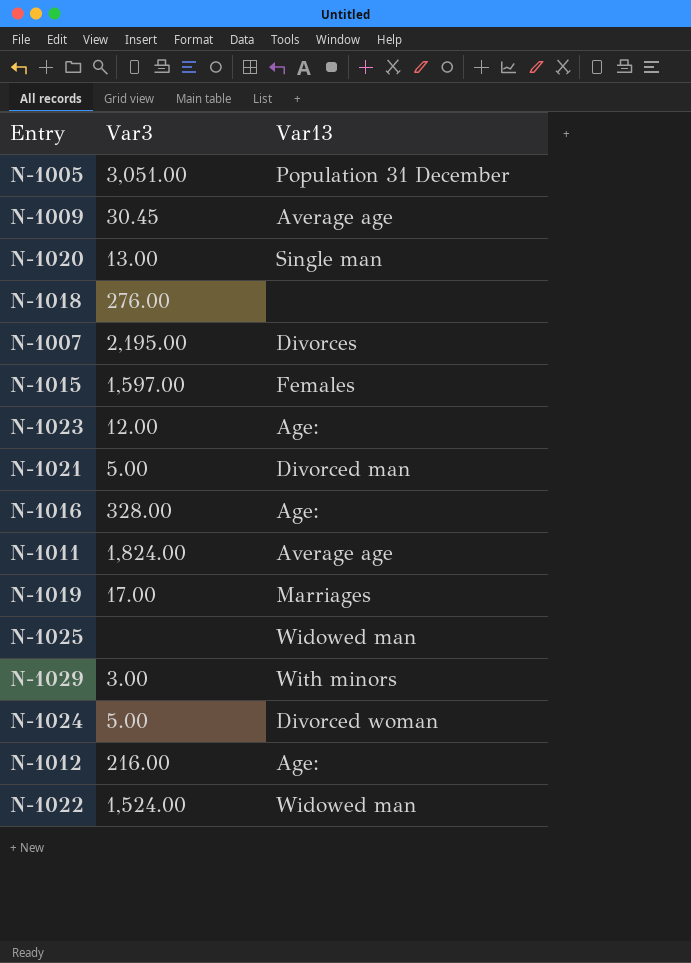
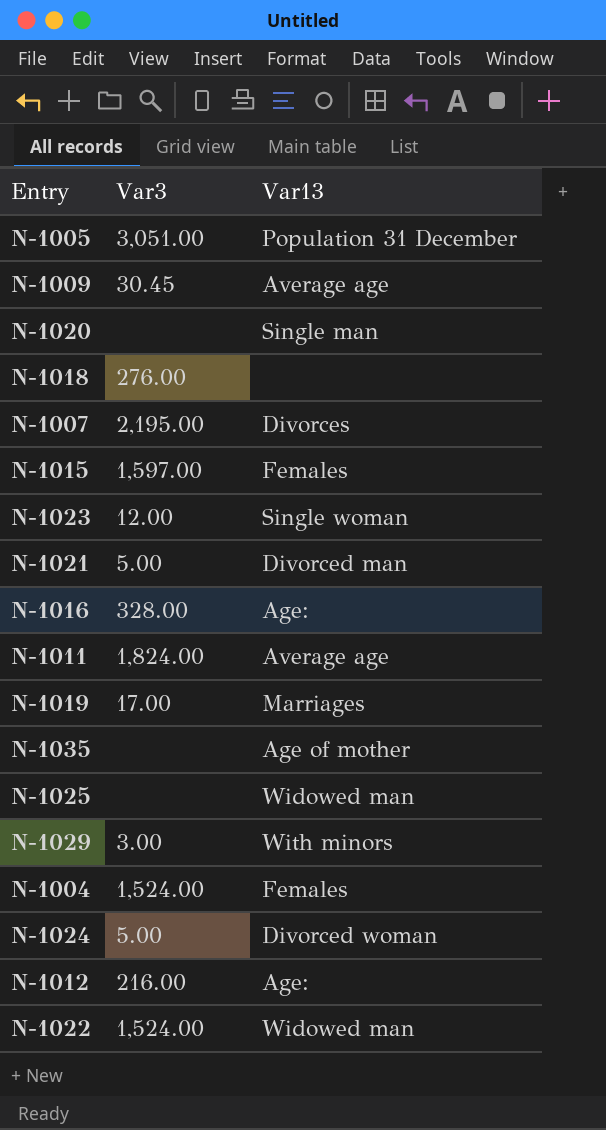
N-1020 | Var3: 13.00 -> none
N-1023 | Var13: Age: -> Single woman
row N-1035: none -> none | Age of mother
row N-1004: none -> 1,524.00 | Females

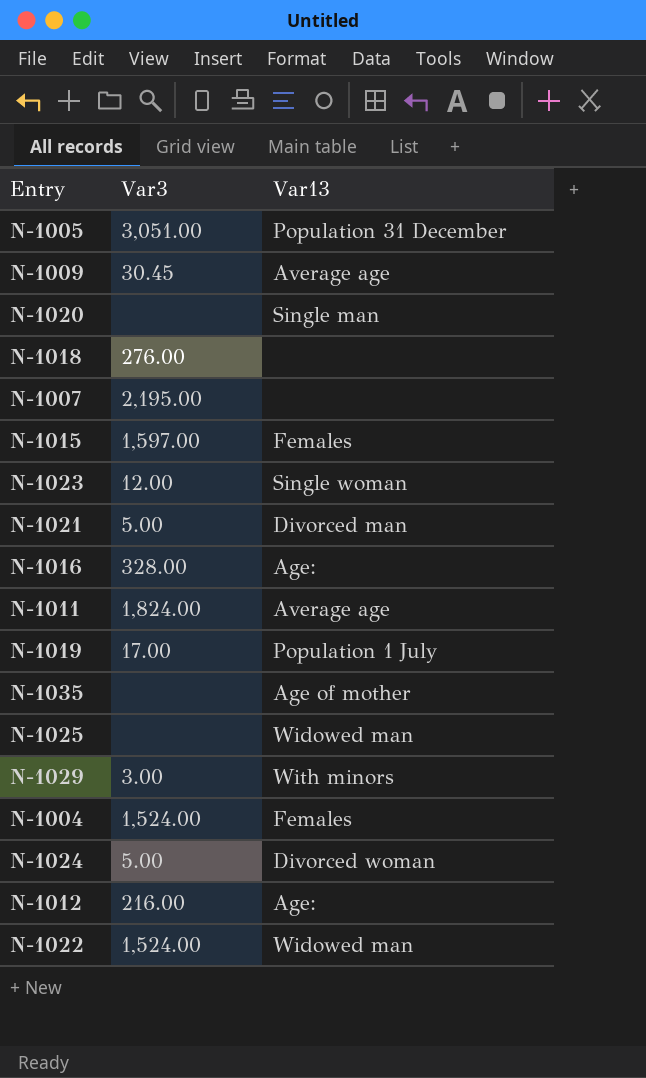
N-1007 | Var13: Divorces -> none
N-1019 | Var13: Marriages -> Population 1 July

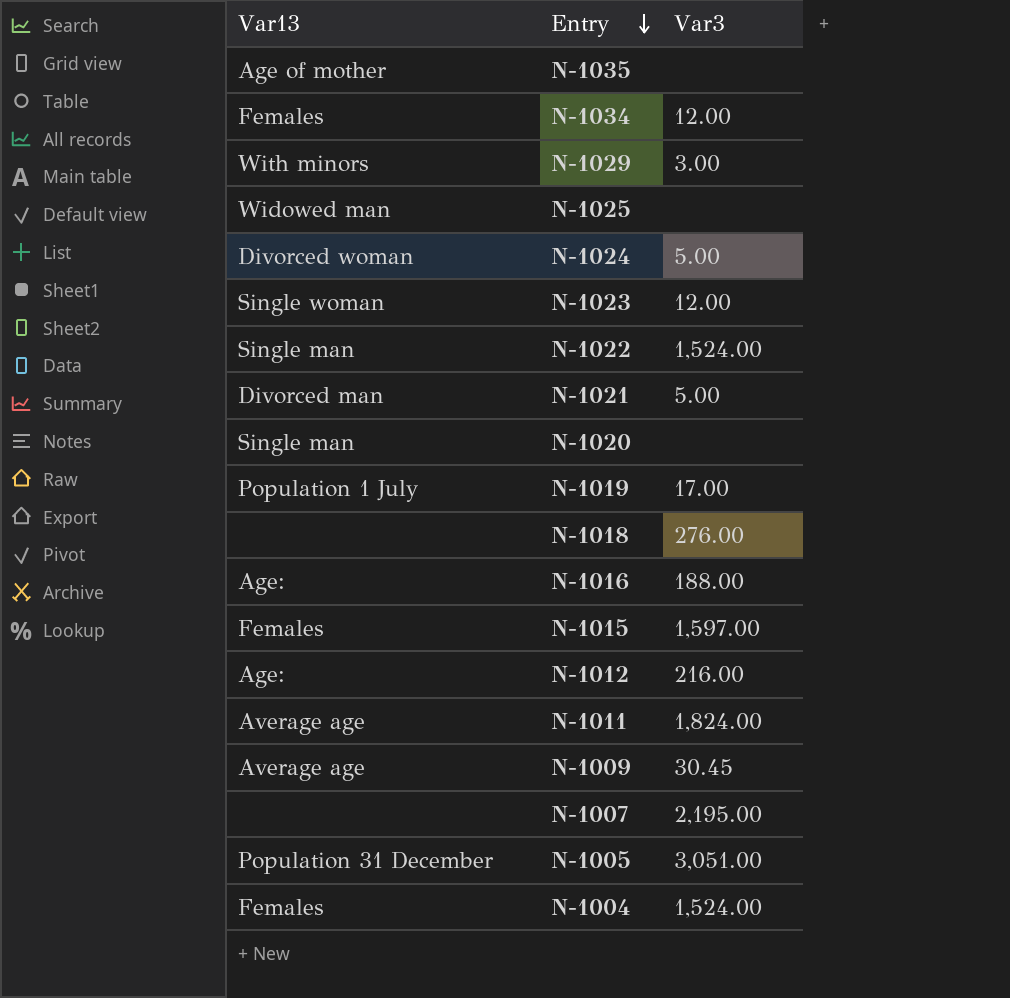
row order: none -> Entry descending
column Var13 | position: 3 -> 1
row N-1034: none -> Females | 12.00
N-1022 | Var13: Widowed man -> Single man
N-1016 | Var3: 328.00 -> 188.00

